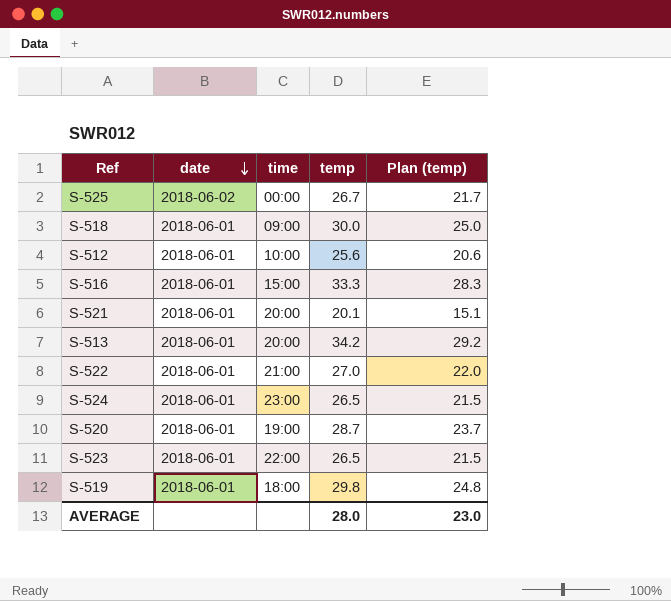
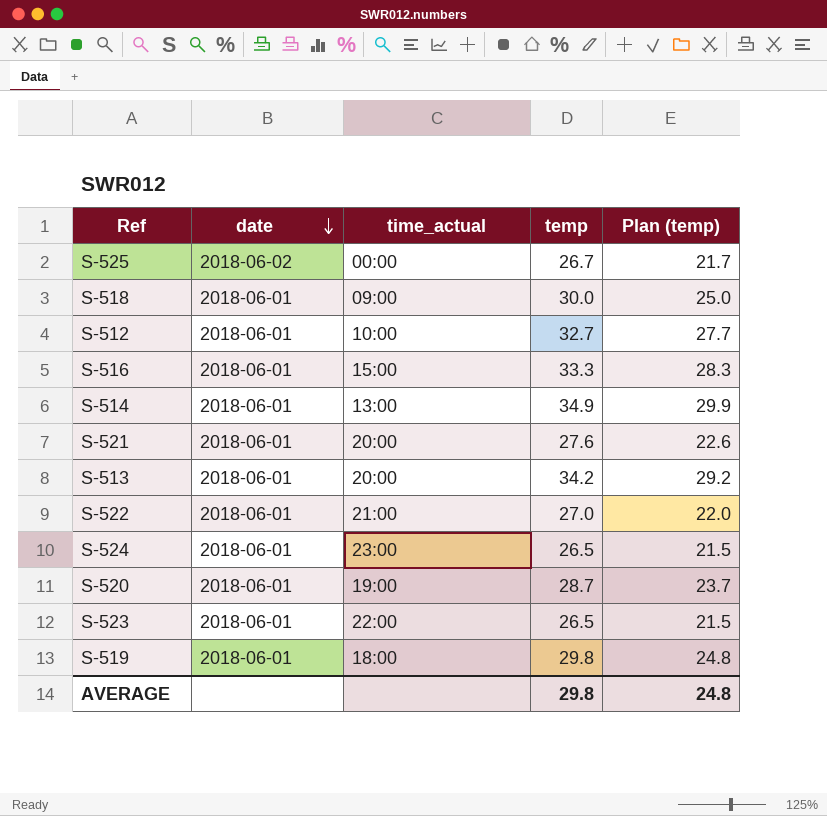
column name: time -> time_actual
S-512 | temp: 25.6 -> 32.7
S-512 | Plan (temp): 20.6 -> 27.7
row S-514: none -> 2018-06-01 | 13:00 | 34.9 | 29.9
S-521 | temp: 20.1 -> 27.6
S-521 | Plan (temp): 15.1 -> 22.6
AVERAGE | temp: 28.0 -> 29.8
AVERAGE | Plan (temp): 23.0 -> 24.8

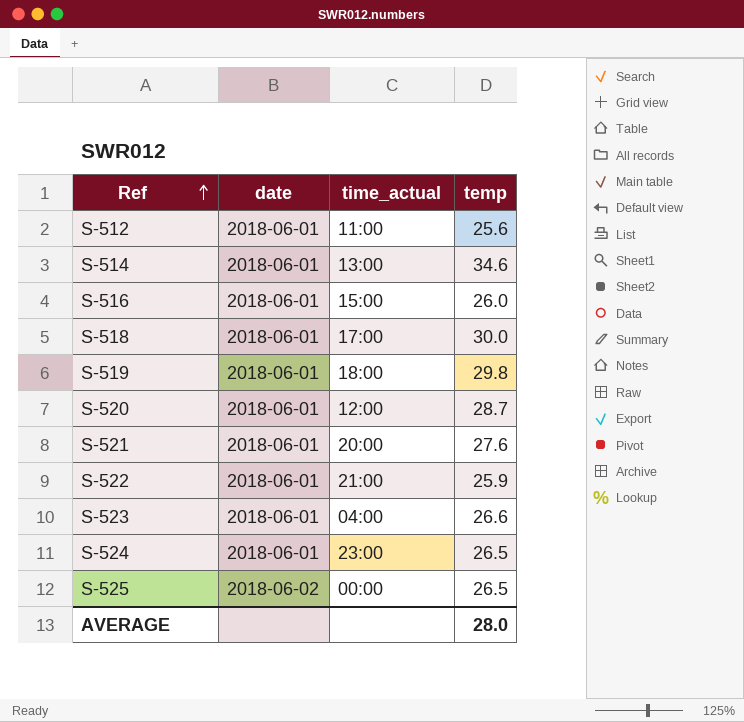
row order: date descending -> Ref ascending
column Plan (temp) | formula: [temp] - 5 -> none
row S-513: 2018-06-01 | 20:00 | 34.2 | 29.2 -> none
S-512 | time_actual: 10:00 -> 11:00
S-512 | temp: 32.7 -> 25.6
S-514 | temp: 34.9 -> 34.6
S-516 | temp: 33.3 -> 26.0
S-518 | time_actual: 09:00 -> 17:00
S-520 | time_actual: 19:00 -> 12:00
S-522 | temp: 27.0 -> 25.9
S-523 | time_actual: 22:00 -> 04:00
S-523 | temp: 26.5 -> 26.6
S-525 | temp: 26.7 -> 26.5
AVERAGE | temp: 29.8 -> 28.0

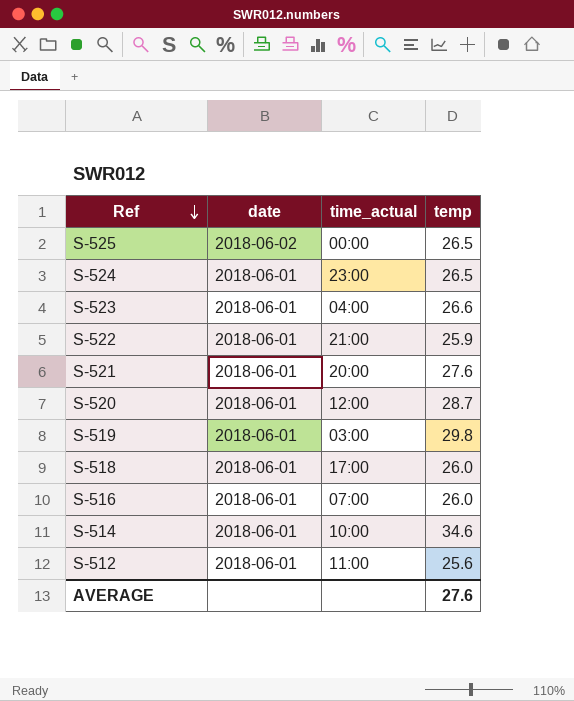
row order: Ref ascending -> Ref descending
S-519 | time_actual: 18:00 -> 03:00
S-518 | temp: 30.0 -> 26.0
S-516 | time_actual: 15:00 -> 07:00
S-514 | time_actual: 13:00 -> 10:00
AVERAGE | temp: 28.0 -> 27.6

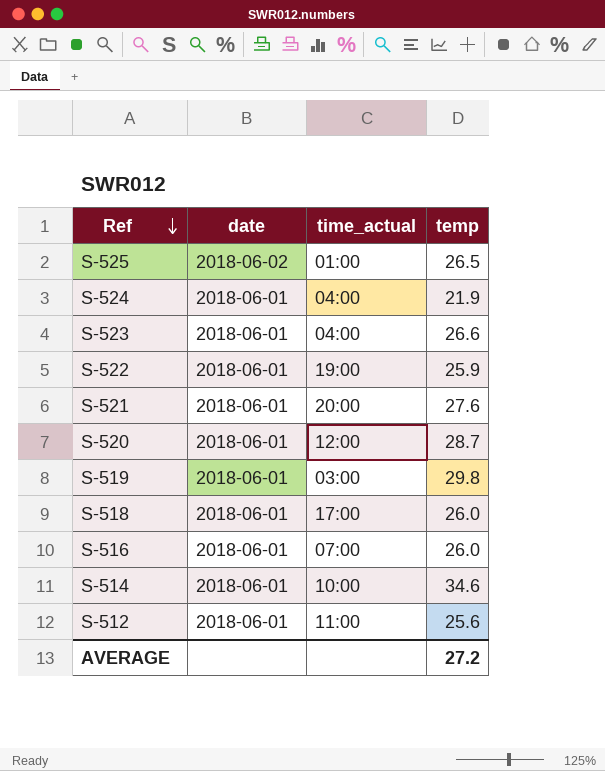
S-525 | time_actual: 00:00 -> 01:00
S-524 | time_actual: 23:00 -> 04:00
S-524 | temp: 26.5 -> 21.9
S-522 | time_actual: 21:00 -> 19:00
AVERAGE | temp: 27.6 -> 27.2

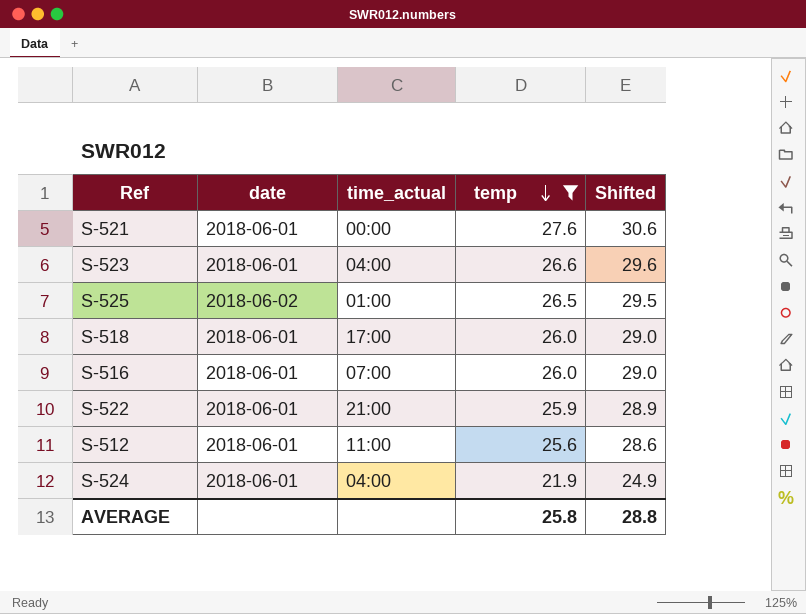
filter: none -> temp <= 27.6
row order: Ref descending -> temp descending
column Shifted | formula: none -> [temp] + 3
S-521 | time_actual: 20:00 -> 00:00
S-522 | time_actual: 19:00 -> 21:00
AVERAGE | temp: 27.2 -> 25.8

